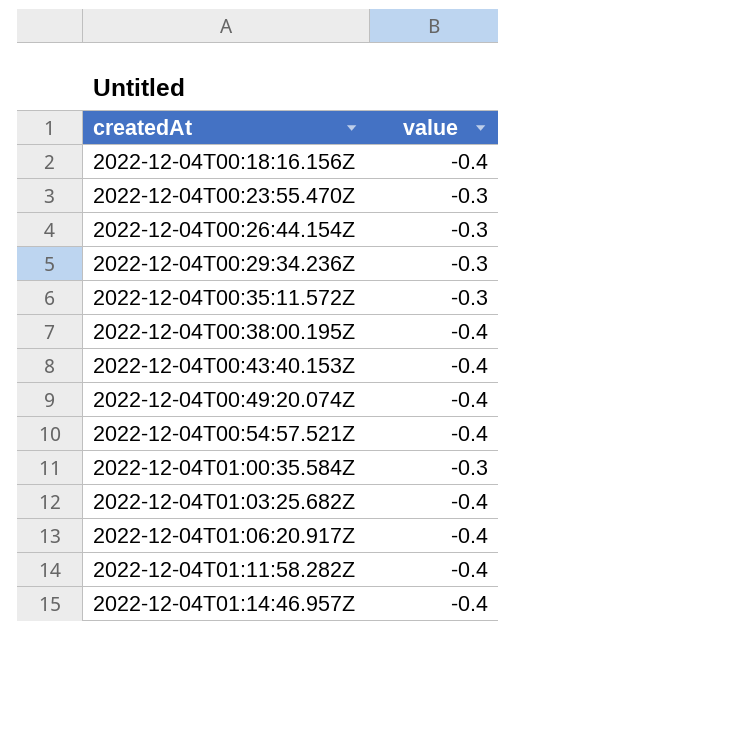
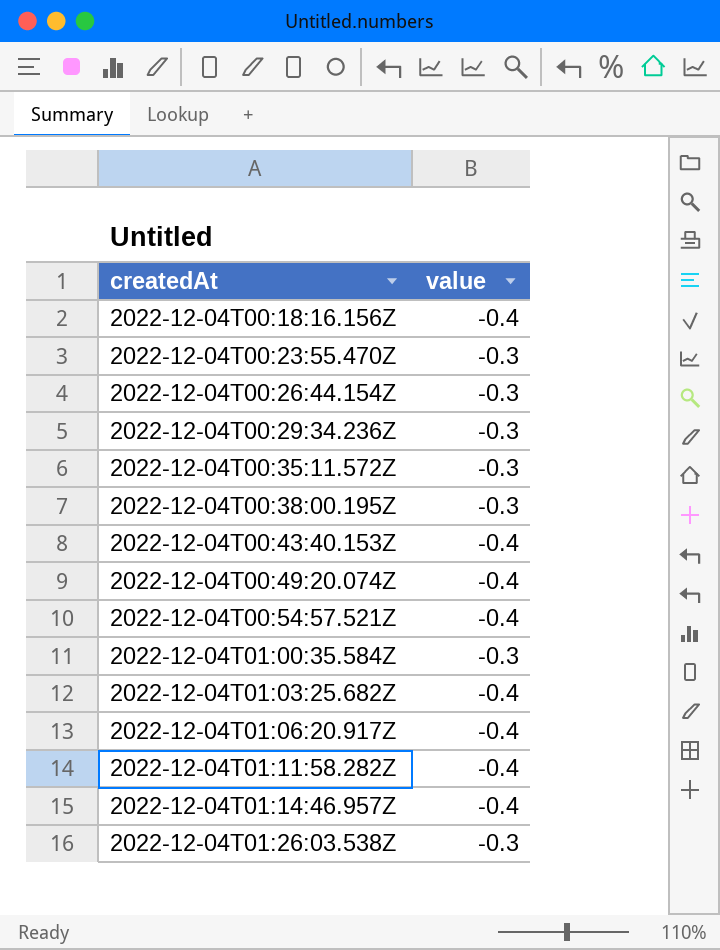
2022-12-04T00:38:00.195Z | value: -0.4 -> -0.3
row 2022-12-04T01:26:03.538Z: none -> -0.3

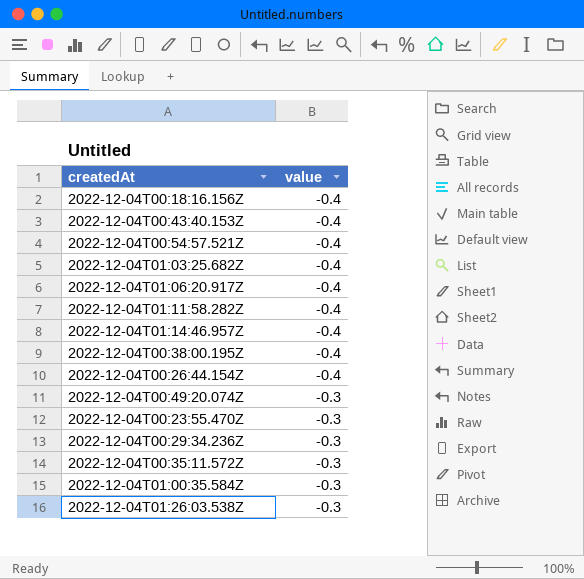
row order: createdAt ascending -> value ascending
2022-12-04T00:38:00.195Z | value: -0.3 -> -0.4
2022-12-04T00:26:44.154Z | value: -0.3 -> -0.4
2022-12-04T00:49:20.074Z | value: -0.4 -> -0.3

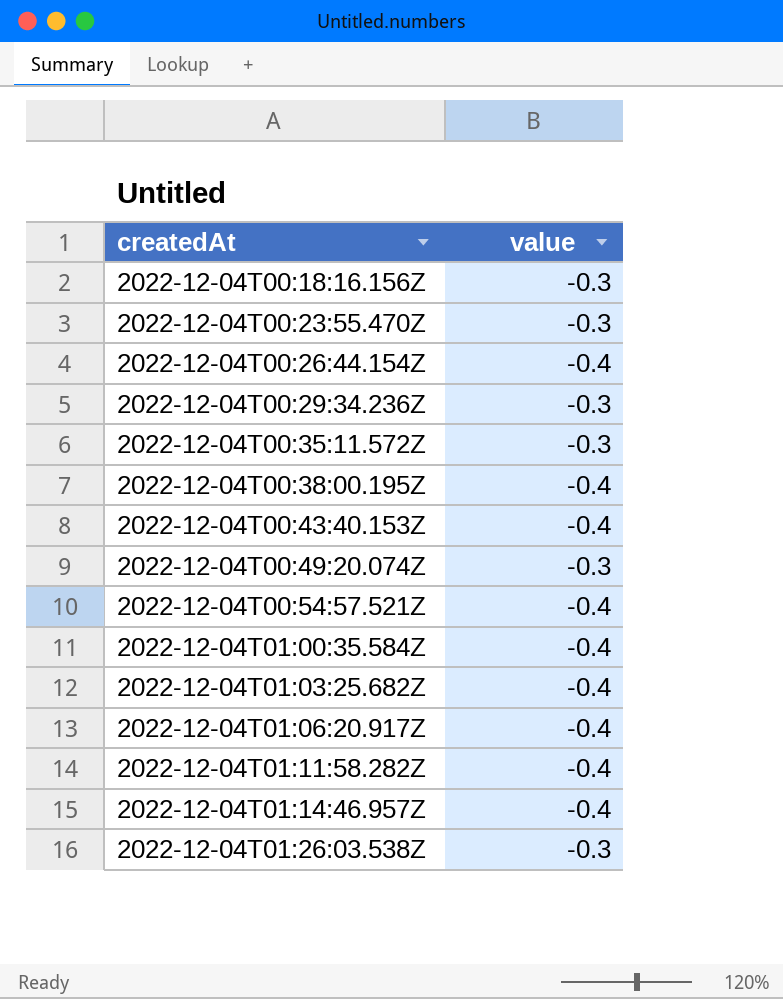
row order: value ascending -> createdAt ascending
2022-12-04T00:18:16.156Z | value: -0.4 -> -0.3
2022-12-04T01:00:35.584Z | value: -0.3 -> -0.4

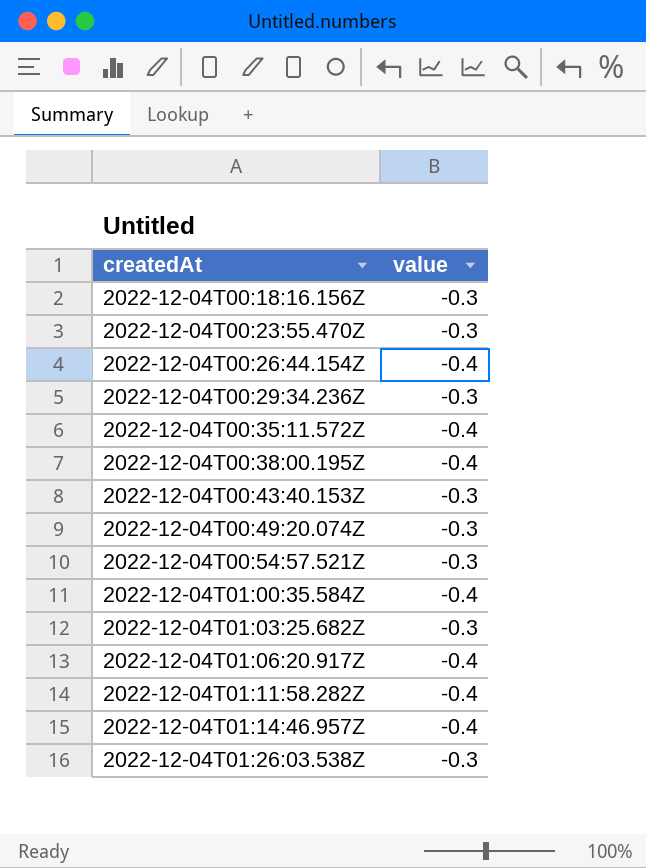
2022-12-04T00:35:11.572Z | value: -0.3 -> -0.4
2022-12-04T00:43:40.153Z | value: -0.4 -> -0.3
2022-12-04T00:54:57.521Z | value: -0.4 -> -0.3
2022-12-04T01:03:25.682Z | value: -0.4 -> -0.3

